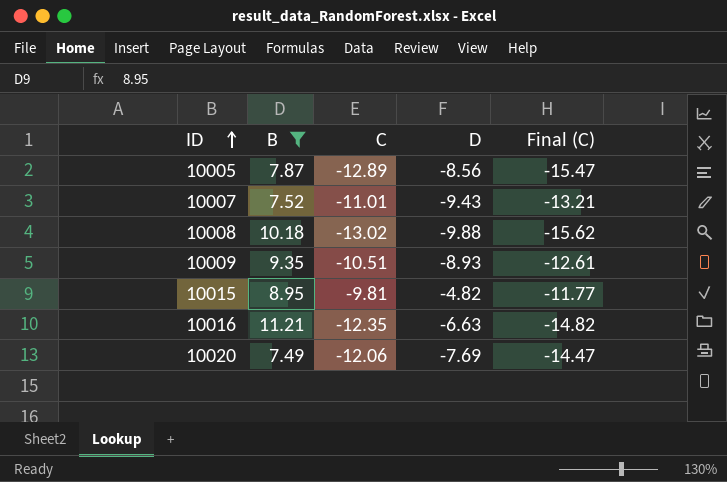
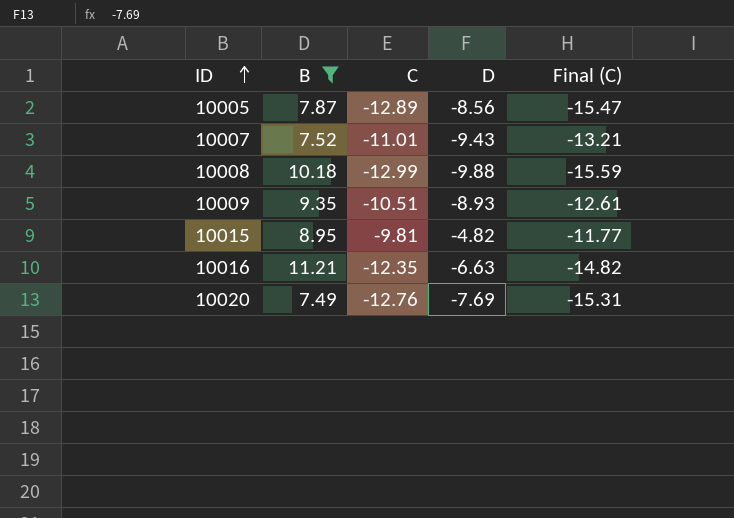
10008 | C: -13.02 -> -12.99
10008 | Final (C): -15.62 -> -15.59
10020 | C: -12.06 -> -12.76
10020 | Final (C): -14.47 -> -15.31

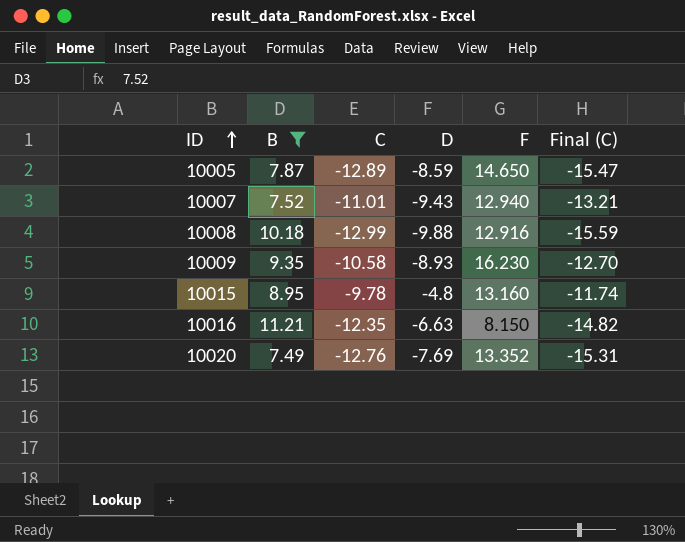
column F | position: none -> 5
10005 | D: -8.56 -> -8.59
10009 | C: -10.51 -> -10.58
10009 | Final (C): -12.61 -> -12.70
10015 | C: -9.81 -> -9.78
10015 | D: -4.82 -> -4.8
10015 | Final (C): -11.77 -> -11.74

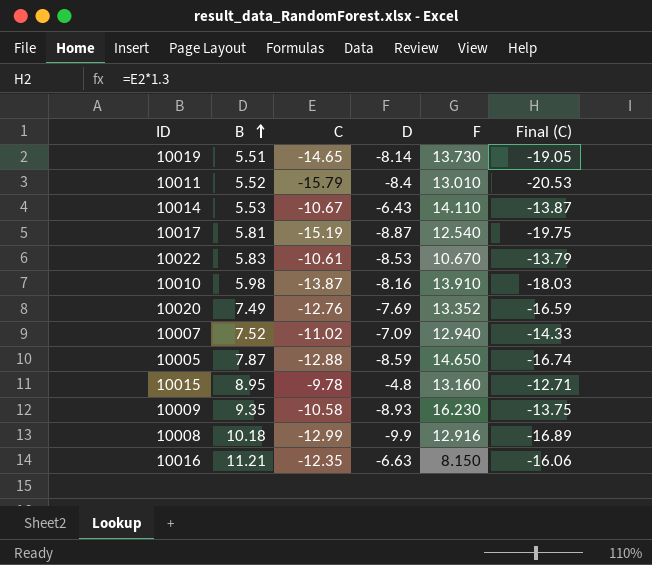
filter: B >= 7.49 -> none
row order: ID ascending -> B ascending
column Final (C) | formula: [C] * 1.2 -> [C] * 1.3
10007 | C: -11.01 -> -11.02
10007 | D: -9.43 -> -7.09
10005 | C: -12.89 -> -12.88
10008 | D: -9.88 -> -9.9

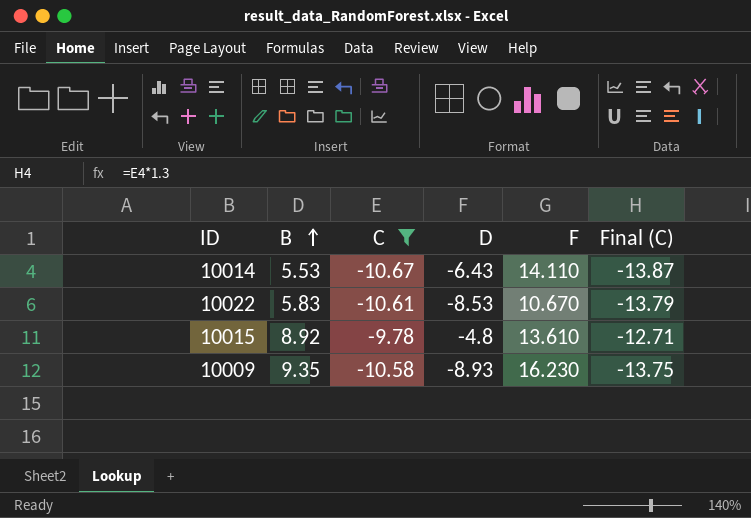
filter: none -> C >= -10.67
10015 | B: 8.95 -> 8.92
10015 | F: 13.160 -> 13.610

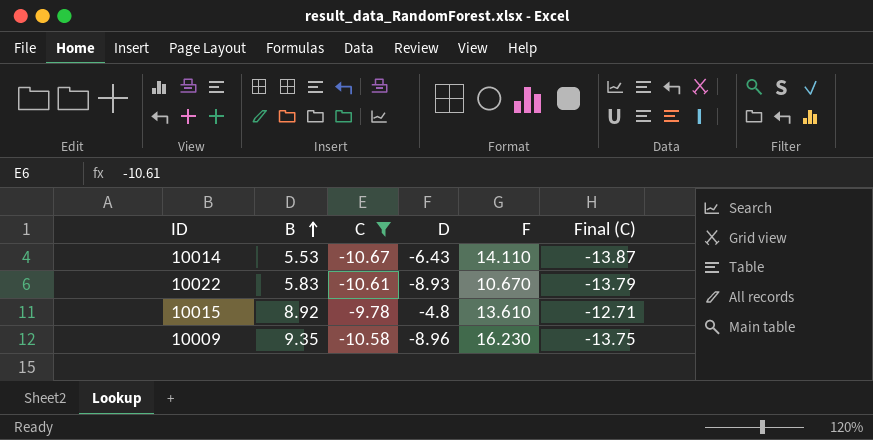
10022 | D: -8.53 -> -8.93
10009 | D: -8.93 -> -8.96

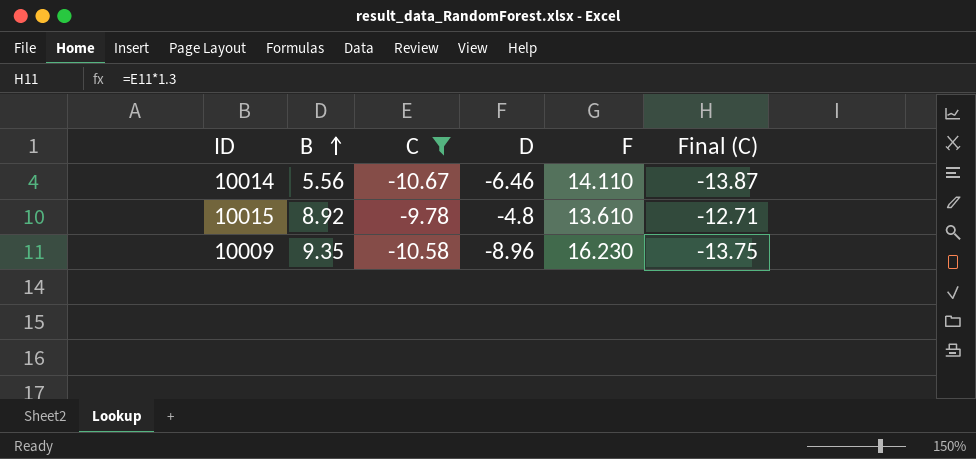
row 10022: 5.83 | -10.61 | -8.93 | 10.670 | -13.79 -> none
10014 | B: 5.53 -> 5.56
10014 | D: -6.43 -> -6.46

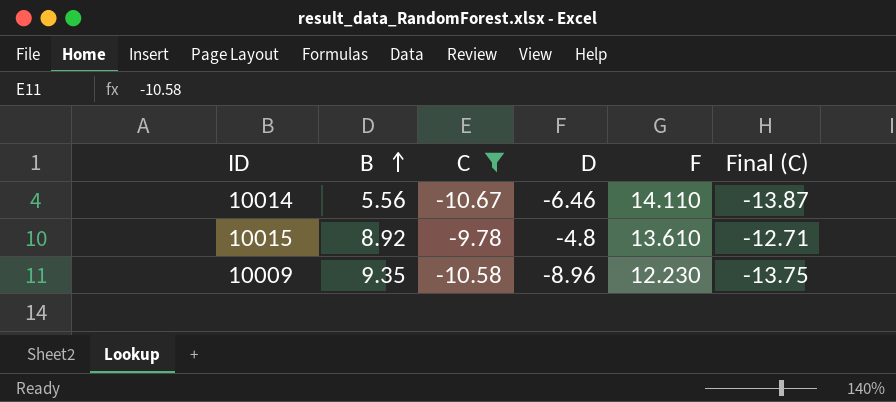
10009 | F: 16.230 -> 12.230

